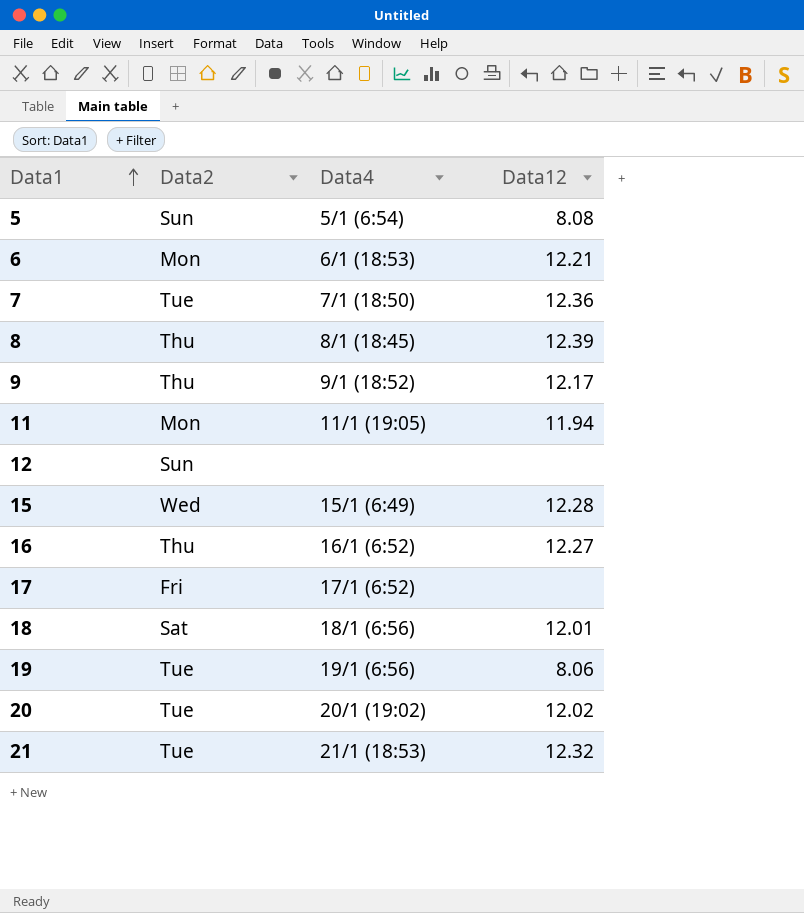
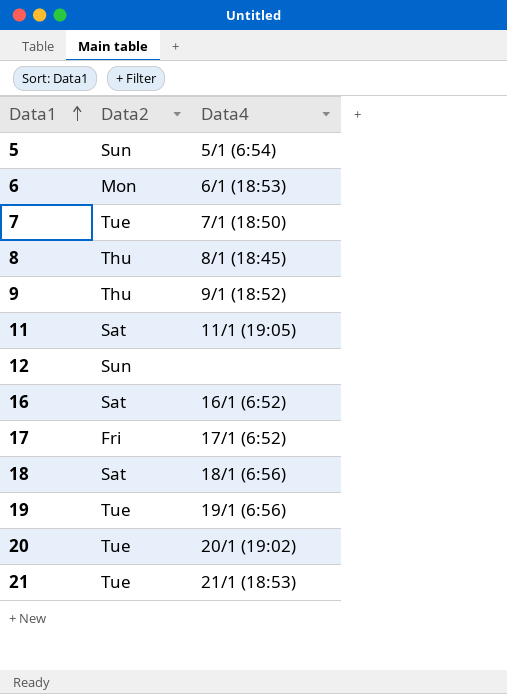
column Data12 | position: 4 -> none
row 15: Wed | 15/1 (6:49) | 12.28 -> none
11 | Data2: Mon -> Sat
16 | Data2: Thu -> Sat

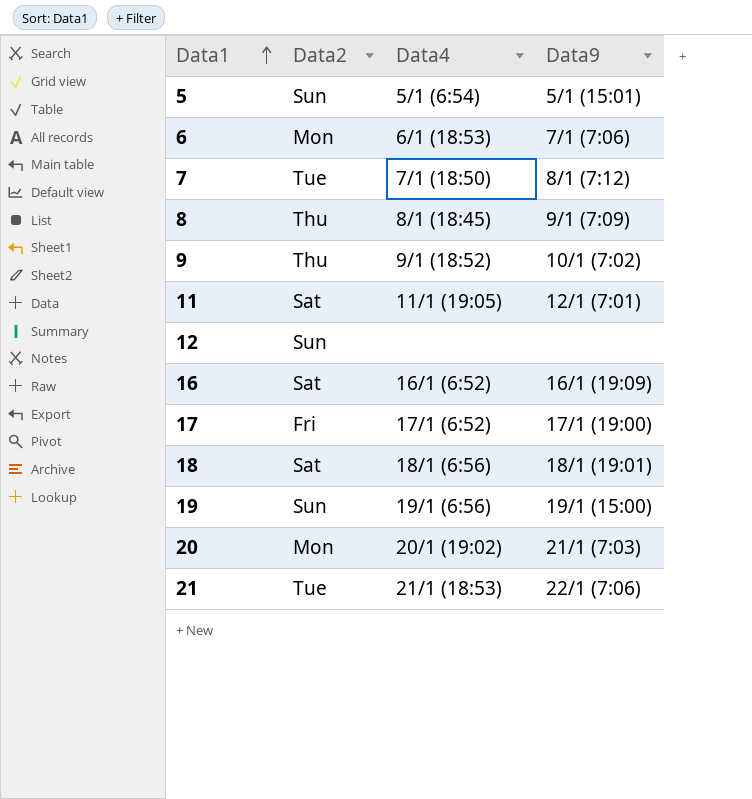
column Data9 | position: none -> 4
19 | Data2: Tue -> Sun
20 | Data2: Tue -> Mon

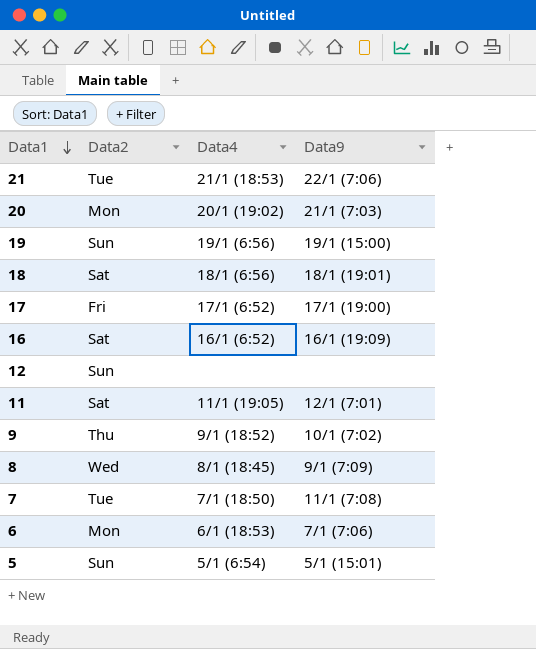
row order: Data1 ascending -> Data1 descending
8 | Data2: Thu -> Wed
7 | Data9: 8/1 (7:12) -> 11/1 (7:08)

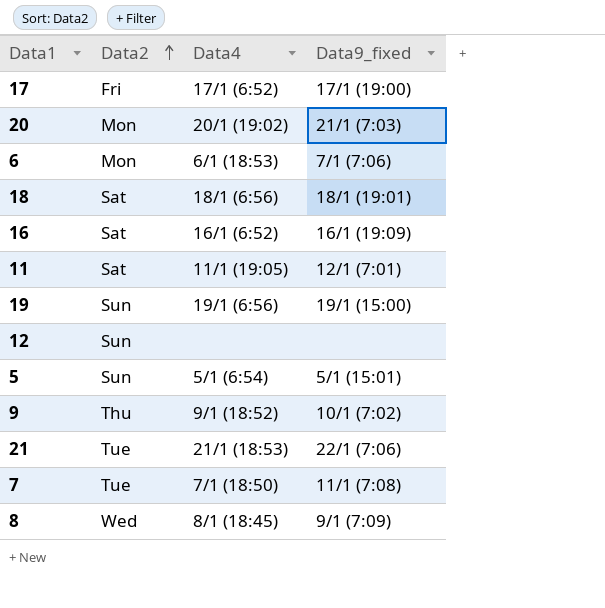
row order: Data1 descending -> Data2 ascending
column name: Data9 -> Data9_fixed

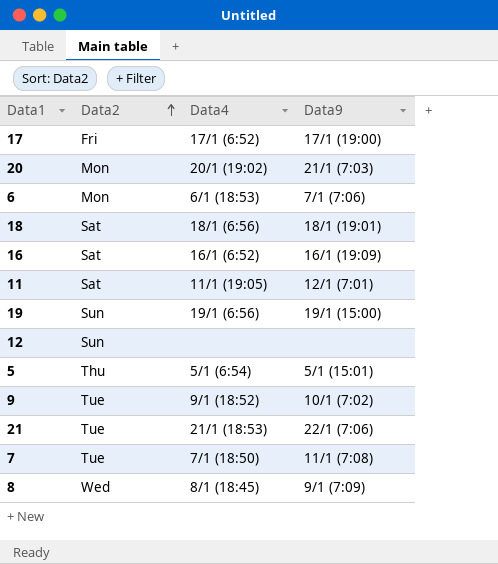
column name: Data9_fixed -> Data9
5 | Data2: Sun -> Thu
9 | Data2: Thu -> Tue

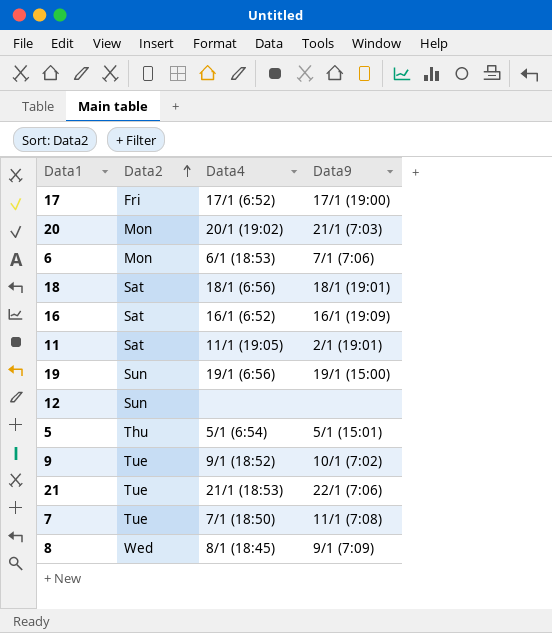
11 | Data9: 12/1 (7:01) -> 2/1 (19:01)

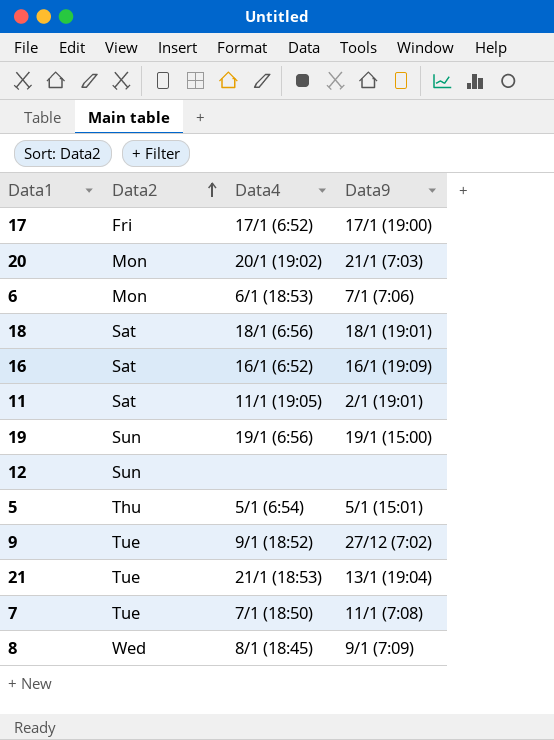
9 | Data9: 10/1 (7:02) -> 27/12 (7:02)
21 | Data9: 22/1 (7:06) -> 13/1 (19:04)

